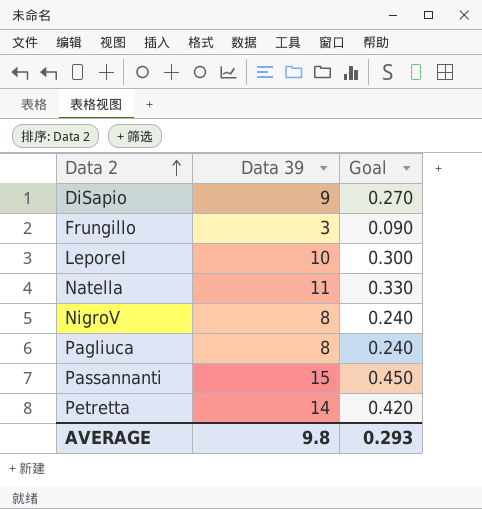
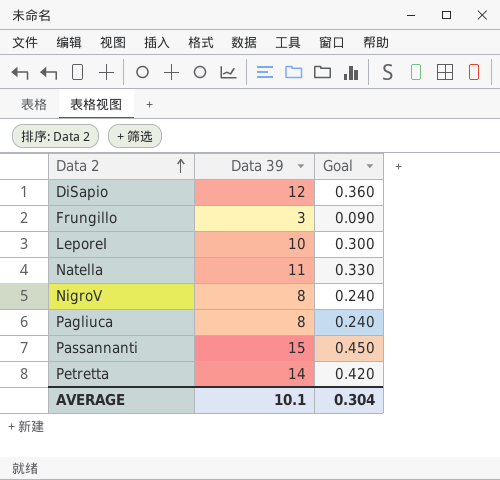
DiSapio | Data 39: 9 -> 12
DiSapio | Goal: 0.270 -> 0.360
AVERAGE | Data 39: 9.8 -> 10.1
AVERAGE | Goal: 0.293 -> 0.304

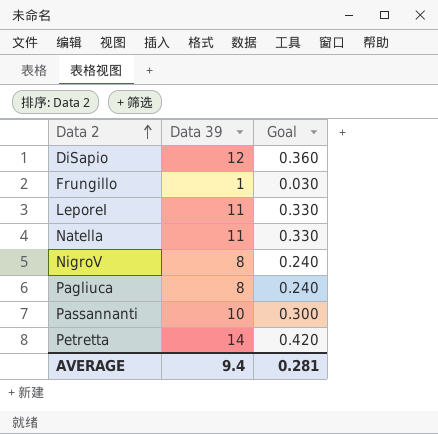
Frungillo | Data 39: 3 -> 1
Frungillo | Goal: 0.090 -> 0.030
LeporeI | Data 39: 10 -> 11
LeporeI | Goal: 0.300 -> 0.330
Passannanti | Data 39: 15 -> 10
Passannanti | Goal: 0.450 -> 0.300
AVERAGE | Data 39: 10.1 -> 9.4
AVERAGE | Goal: 0.304 -> 0.281

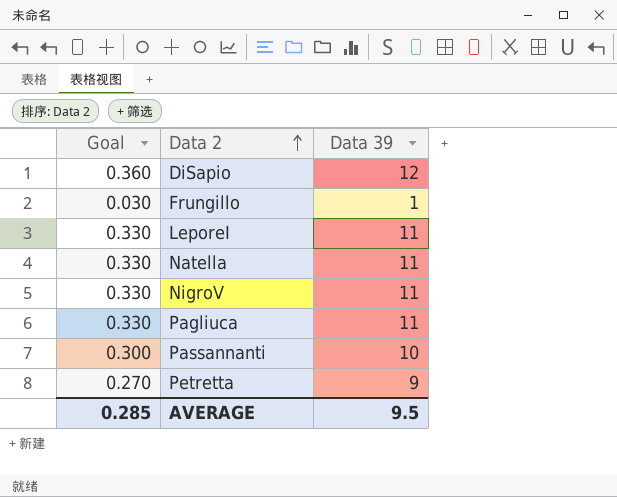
column Goal | position: 3 -> 1
NigroV | Goal: 0.240 -> 0.330
NigroV | Data 39: 8 -> 11
Pagliuca | Goal: 0.240 -> 0.330
Pagliuca | Data 39: 8 -> 11
Petretta | Goal: 0.420 -> 0.270
Petretta | Data 39: 14 -> 9
AVERAGE | Goal: 0.281 -> 0.285
AVERAGE | Data 39: 9.4 -> 9.5

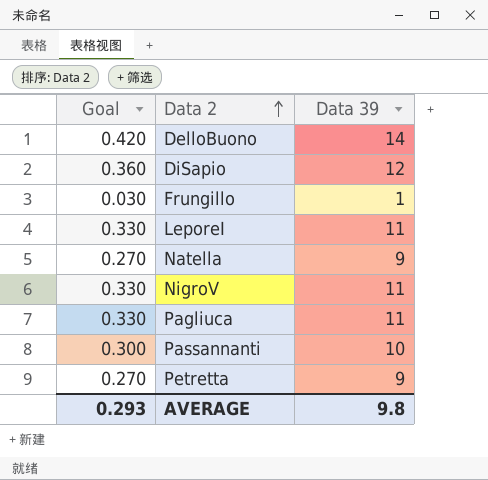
row DelloBuono: none -> 0.420 | 14
Natella | Goal: 0.330 -> 0.270
Natella | Data 39: 11 -> 9
AVERAGE | Goal: 0.285 -> 0.293
AVERAGE | Data 39: 9.5 -> 9.8

